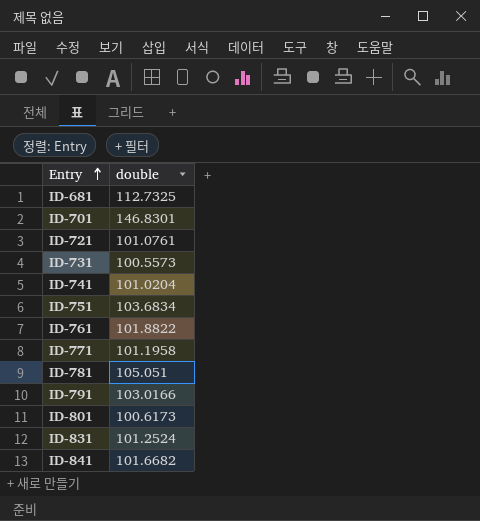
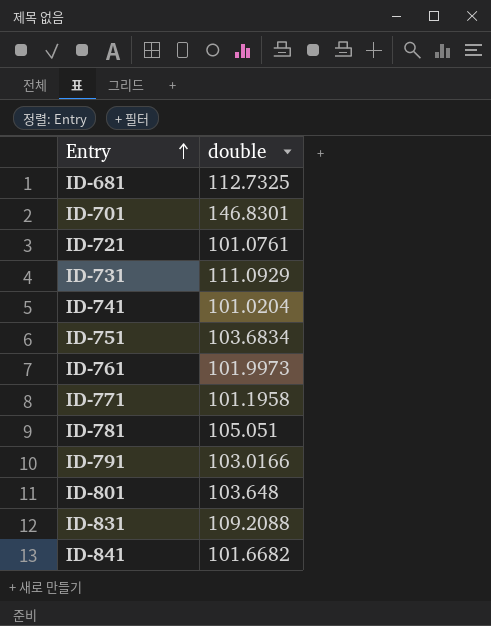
ID-731 | double: 100.5573 -> 111.0929
ID-761 | double: 101.8822 -> 101.9973
ID-801 | double: 100.6173 -> 103.648
ID-831 | double: 101.2524 -> 109.2088

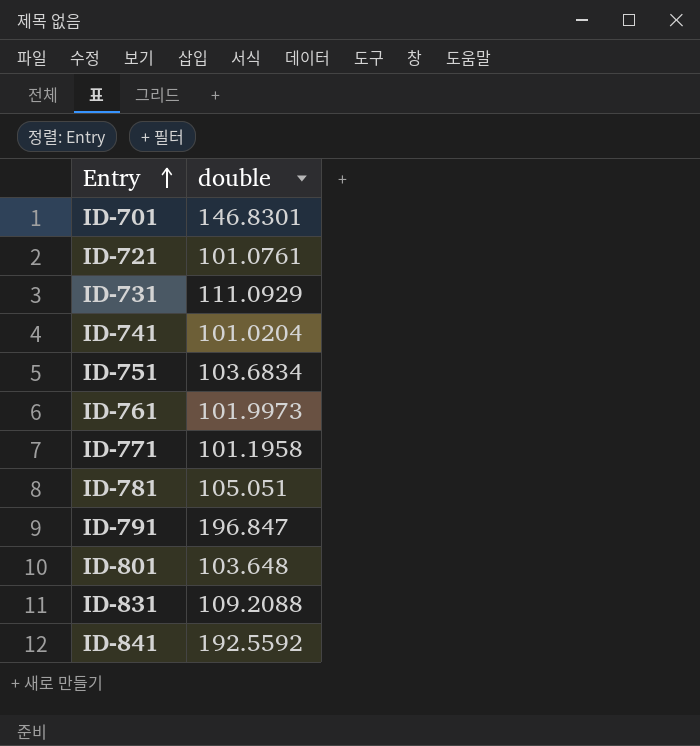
row ID-681: 112.7325 -> none
ID-791 | double: 103.0166 -> 196.847
ID-841 | double: 101.6682 -> 192.5592

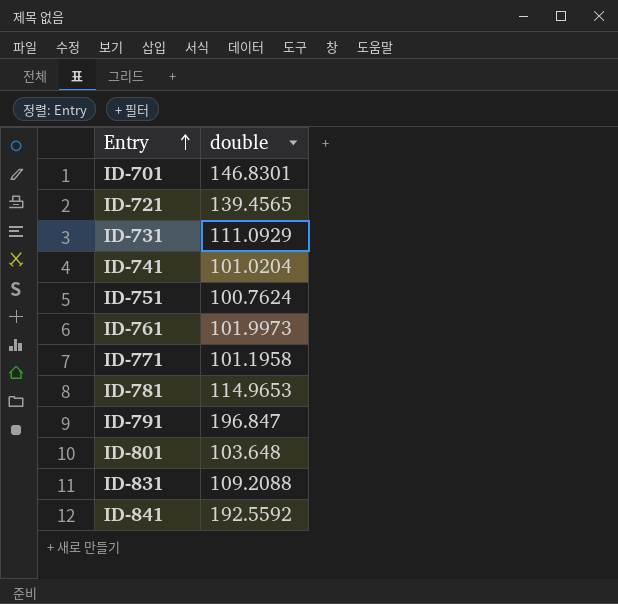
ID-721 | double: 101.0761 -> 139.4565
ID-751 | double: 103.6834 -> 100.7624
ID-781 | double: 105.051 -> 114.9653

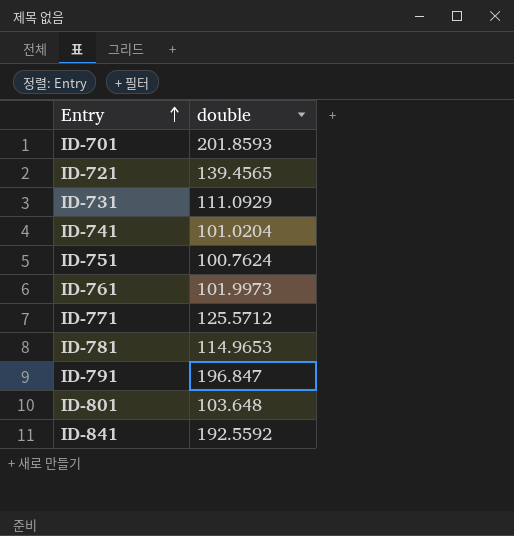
row ID-831: 109.2088 -> none
ID-701 | double: 146.8301 -> 201.8593
ID-771 | double: 101.1958 -> 125.5712

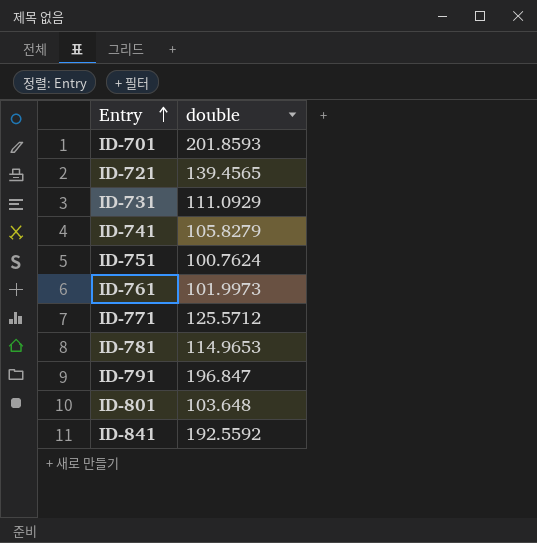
ID-741 | double: 101.0204 -> 105.8279

